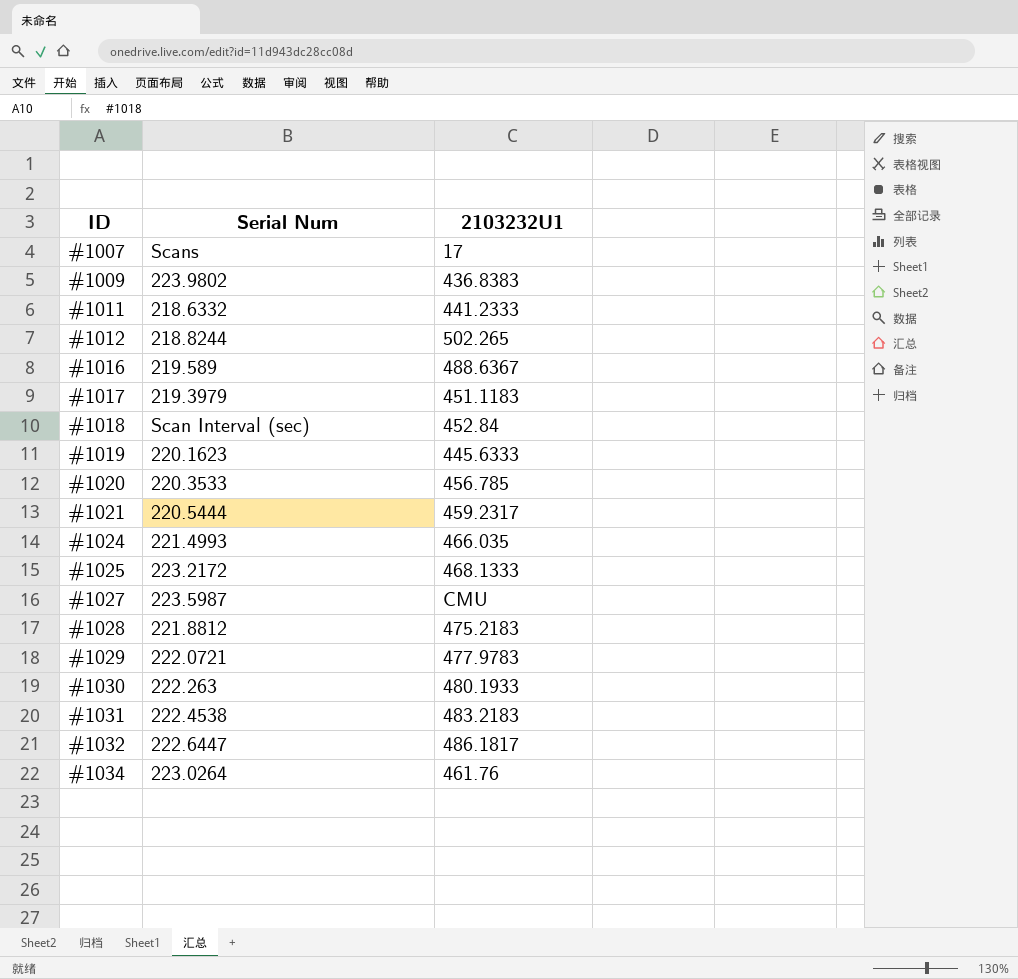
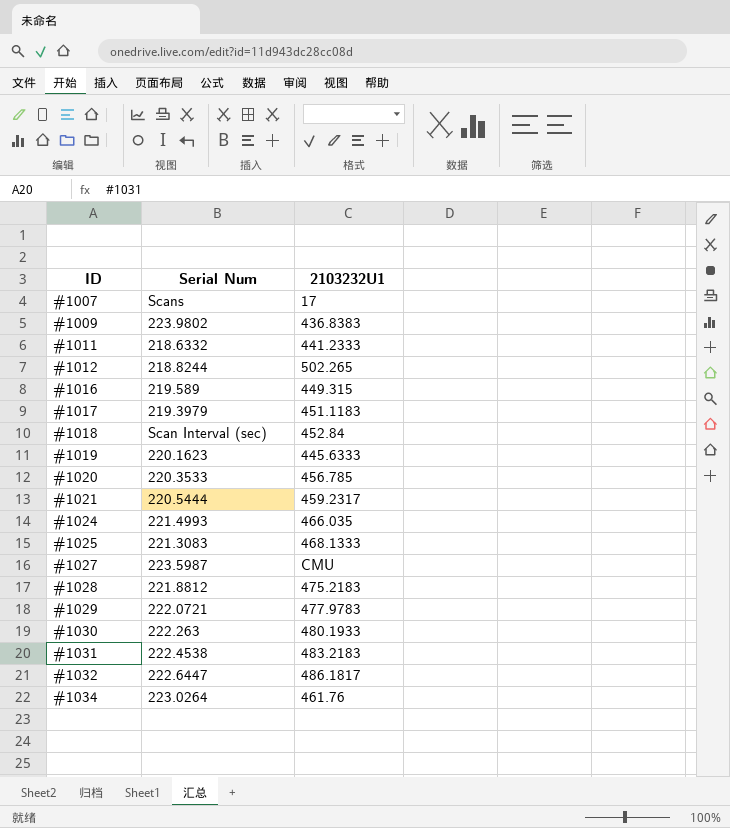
#1016 | 2103232U1: 488.6367 -> 449.315
#1025 | Serial Num: 223.2172 -> 221.3083

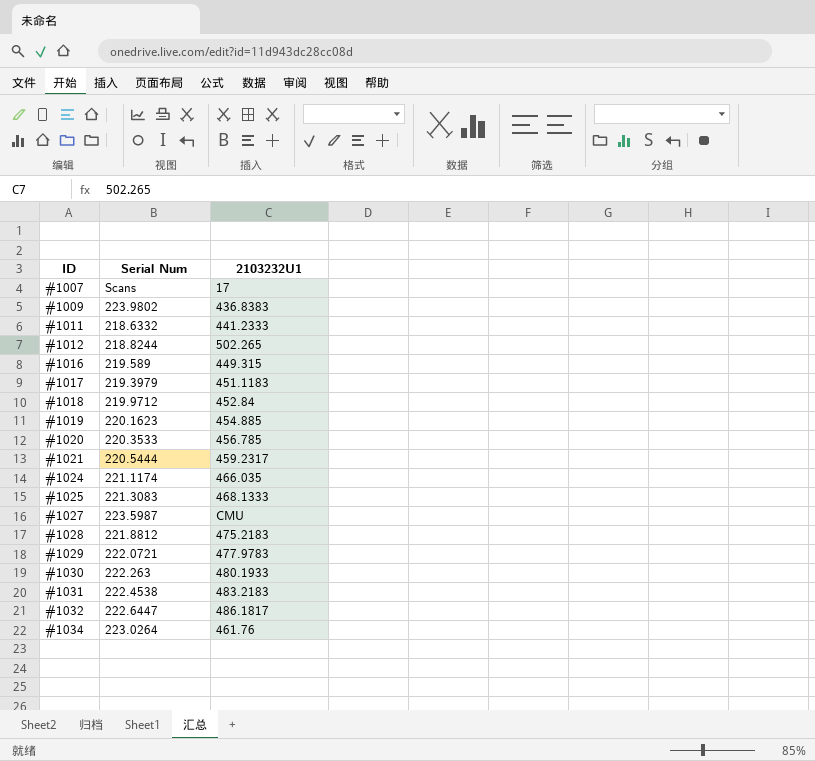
#1018 | Serial Num: Scan Interval (sec) -> 219.9712
#1019 | 2103232U1: 445.6333 -> 454.885
#1024 | Serial Num: 221.4993 -> 221.1174

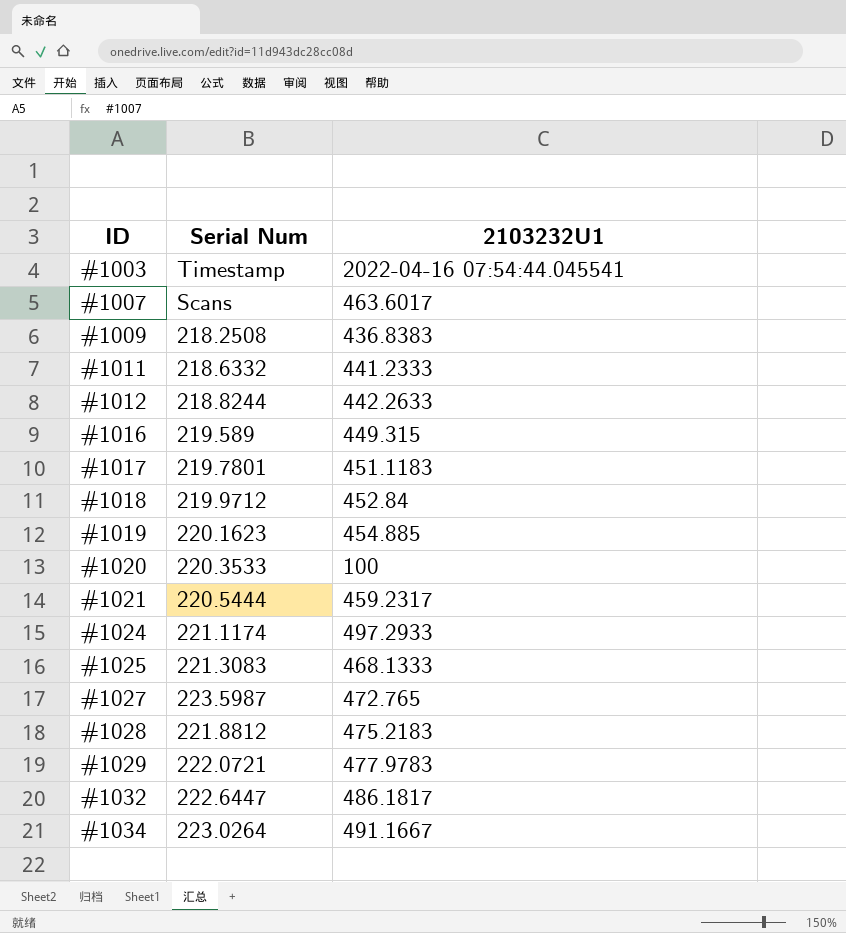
row #1030: 222.263 | 480.1933 -> none
row #1031: 222.4538 | 483.2183 -> none
row #1003: none -> Timestamp | 2022-04-16 07:54:44.045541
#1007 | 2103232U1: 17 -> 463.6017
#1009 | Serial Num: 223.9802 -> 218.2508
#1012 | 2103232U1: 502.265 -> 442.2633
#1017 | Serial Num: 219.3979 -> 219.7801
#1020 | 2103232U1: 456.785 -> 100
#1024 | 2103232U1: 466.035 -> 497.2933
#1027 | 2103232U1: CMU -> 472.765
#1034 | 2103232U1: 461.76 -> 491.1667

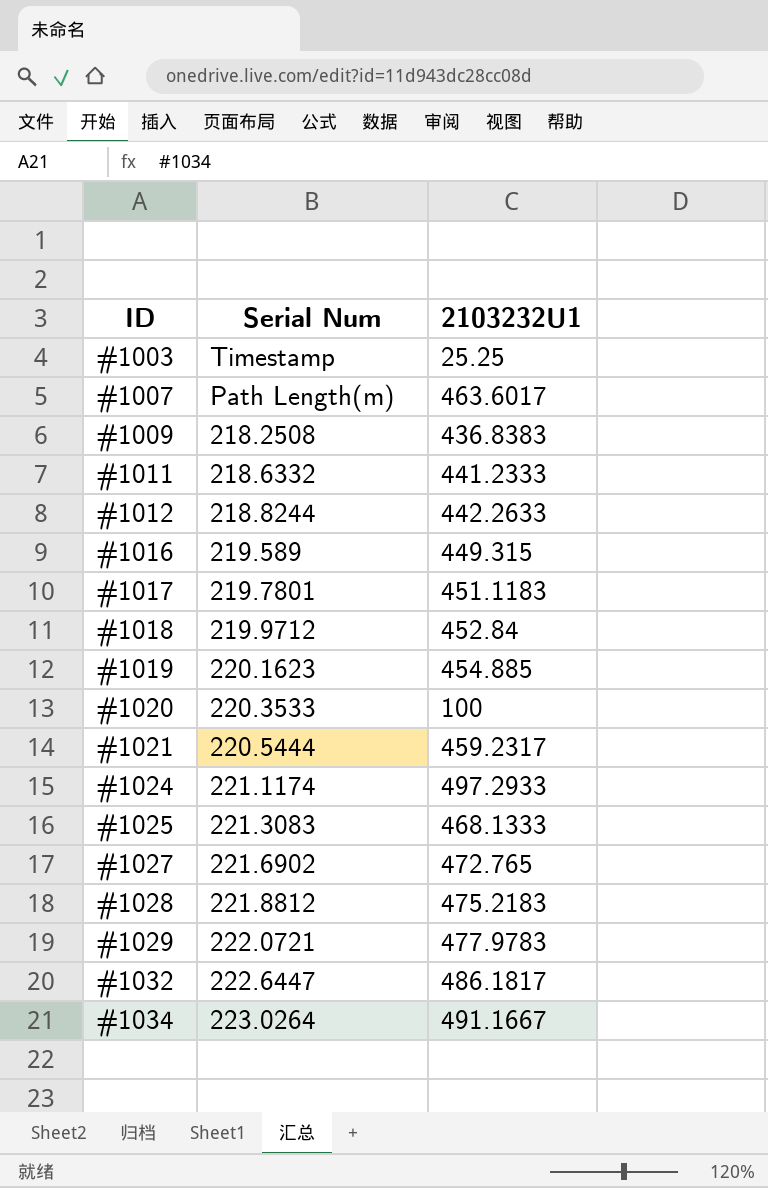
#1003 | 2103232U1: 2022-04-16 07:54:44.045541 -> 25.25
#1007 | Serial Num: Scans -> Path Length(m)
#1027 | Serial Num: 223.5987 -> 221.6902

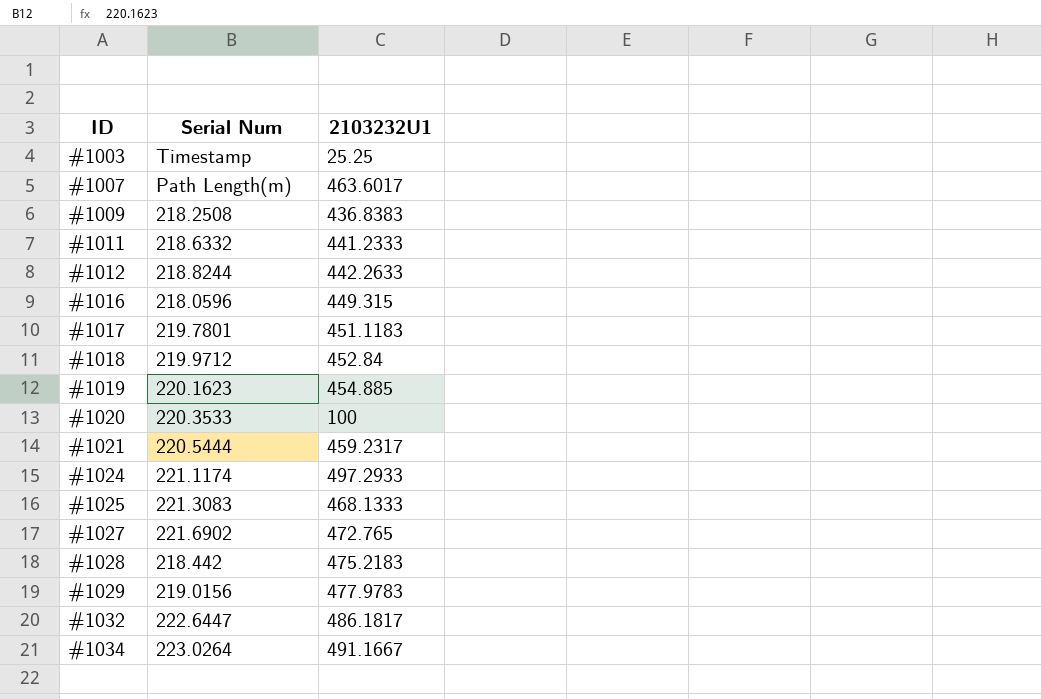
#1016 | Serial Num: 219.589 -> 218.0596
#1028 | Serial Num: 221.8812 -> 218.442
#1029 | Serial Num: 222.0721 -> 219.0156

